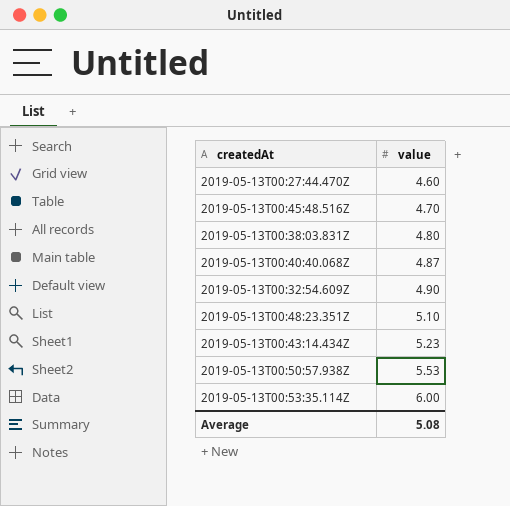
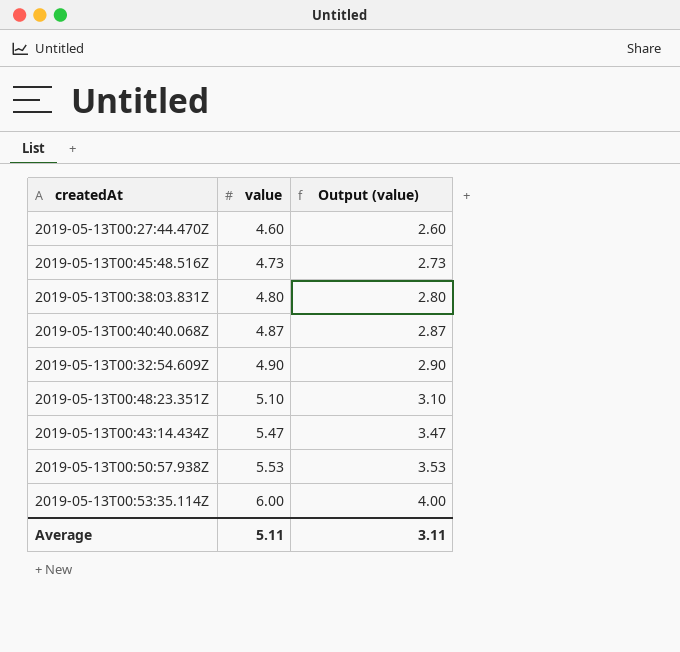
column Output (value) | formula: none -> [value] - 2
2019-05-13T00:45:48.516Z | value: 4.70 -> 4.73
2019-05-13T00:43:14.434Z | value: 5.23 -> 5.47
Average | value: 5.08 -> 5.11

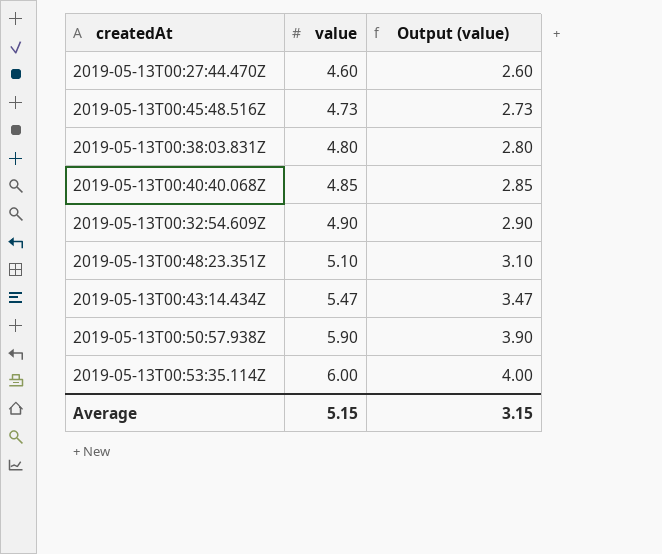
2019-05-13T00:40:40.068Z | value: 4.87 -> 4.85
2019-05-13T00:40:40.068Z | Output (value): 2.87 -> 2.85
2019-05-13T00:50:57.938Z | value: 5.53 -> 5.90
2019-05-13T00:50:57.938Z | Output (value): 3.53 -> 3.90
Average | value: 5.11 -> 5.15
Average | Output (value): 3.11 -> 3.15

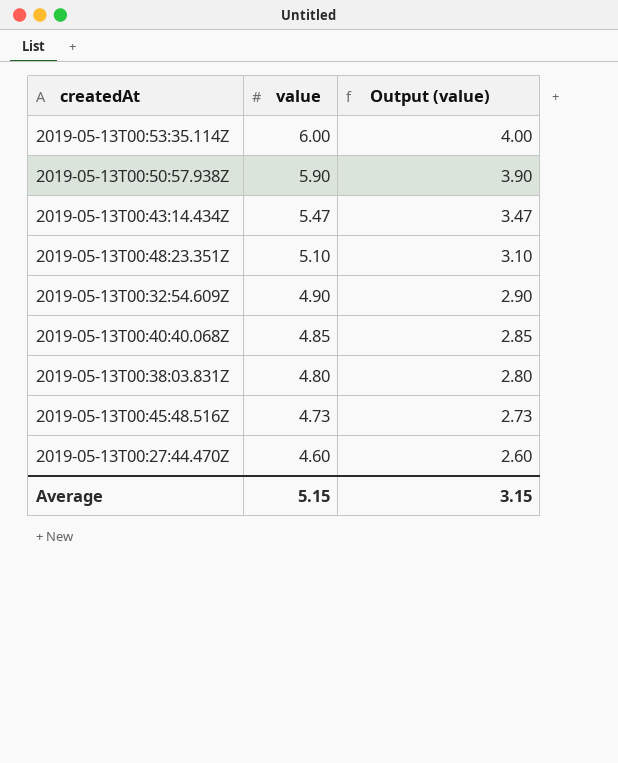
row order: value ascending -> value descending

